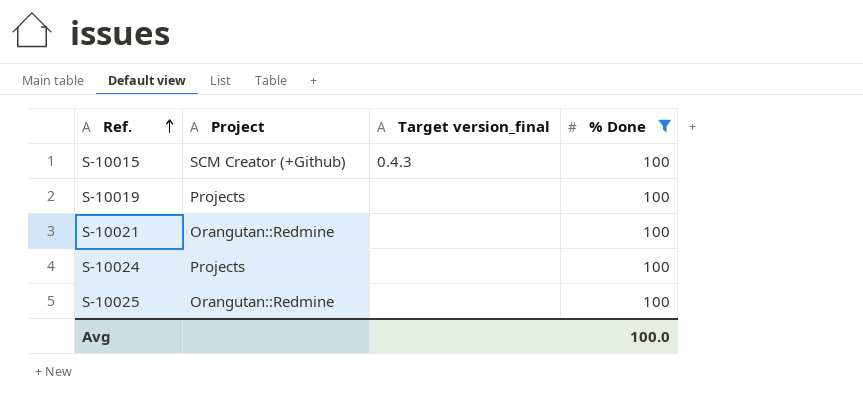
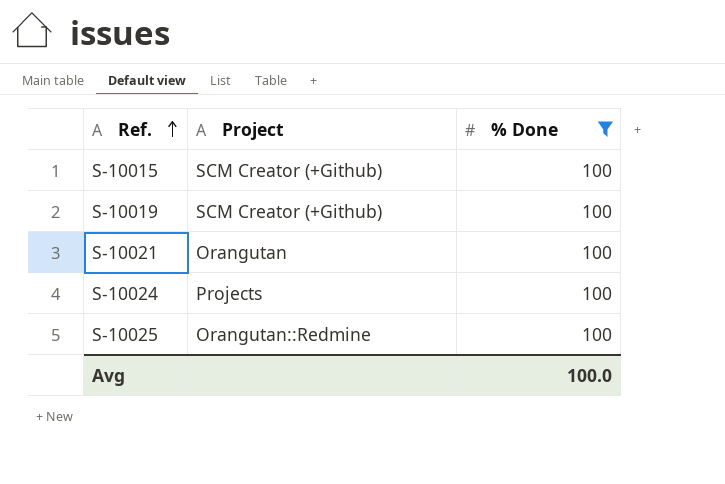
column Target version_final | position: 3 -> none
S-10019 | Project: Projects -> SCM Creator (+Github)
S-10021 | Project: Orangutan::Redmine -> Orangutan

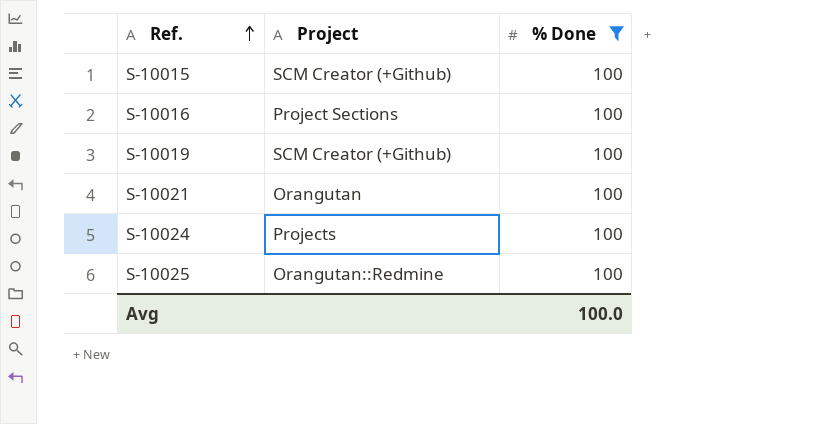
row S-10016: none -> Project Sections | 100

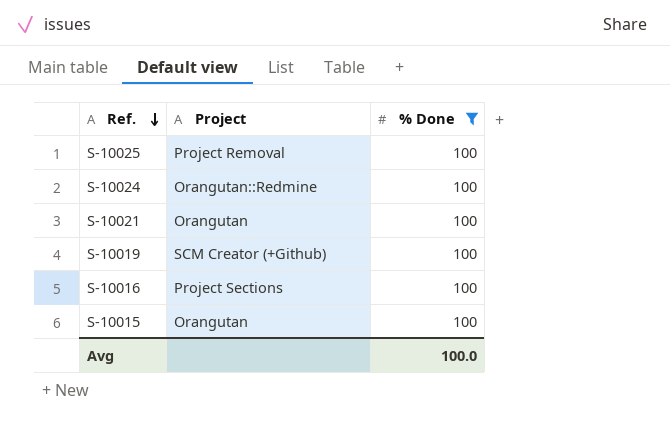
row order: Ref. ascending -> Ref. descending
S-10025 | Project: Orangutan::Redmine -> Project Removal
S-10024 | Project: Projects -> Orangutan::Redmine
S-10015 | Project: SCM Creator (+Github) -> Orangutan

